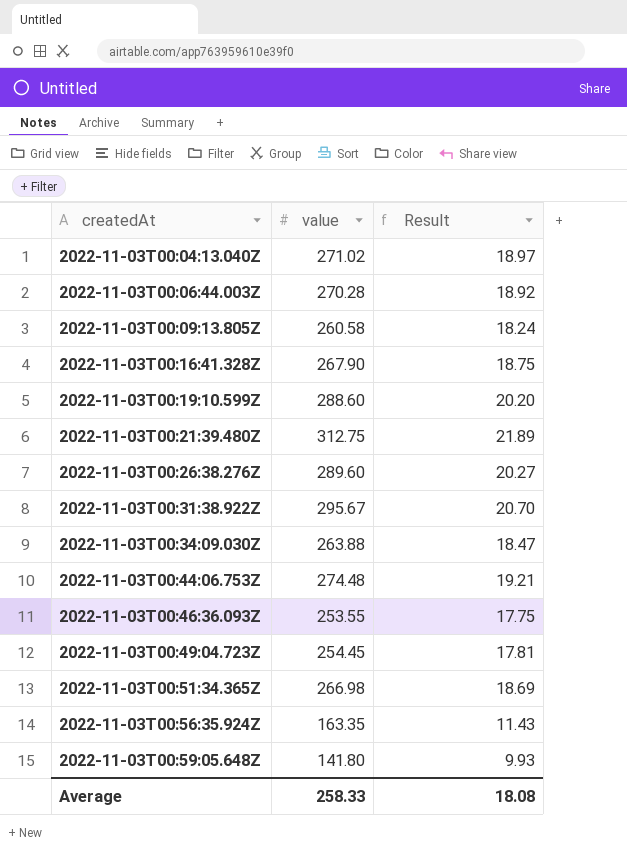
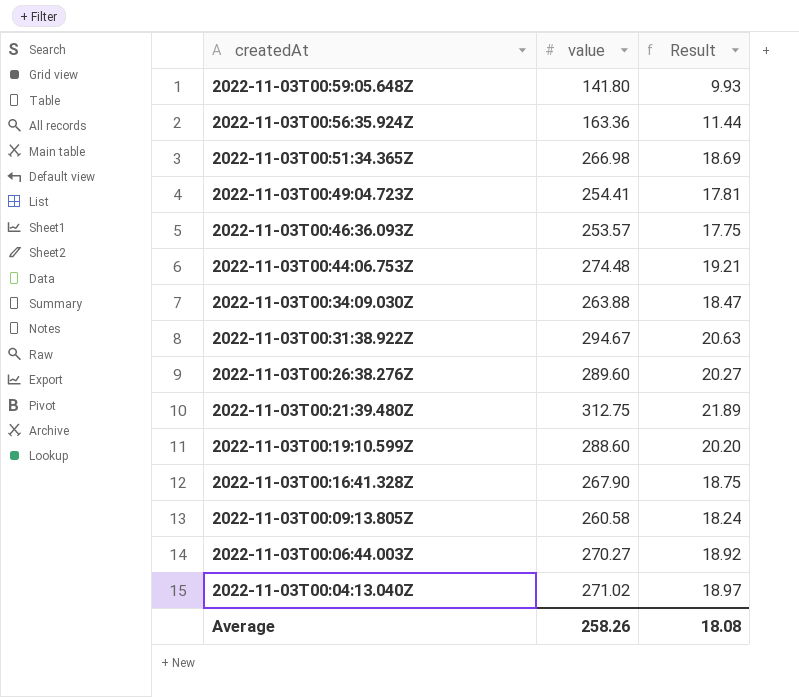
row order: createdAt ascending -> createdAt descending
2022-11-03T00:56:35.924Z | value: 163.35 -> 163.36
2022-11-03T00:56:35.924Z | Result: 11.43 -> 11.44
2022-11-03T00:49:04.723Z | value: 254.45 -> 254.41
2022-11-03T00:46:36.093Z | value: 253.55 -> 253.57
2022-11-03T00:31:38.922Z | value: 295.67 -> 294.67
2022-11-03T00:31:38.922Z | Result: 20.70 -> 20.63
2022-11-03T00:06:44.003Z | value: 270.28 -> 270.27
Average | value: 258.33 -> 258.26

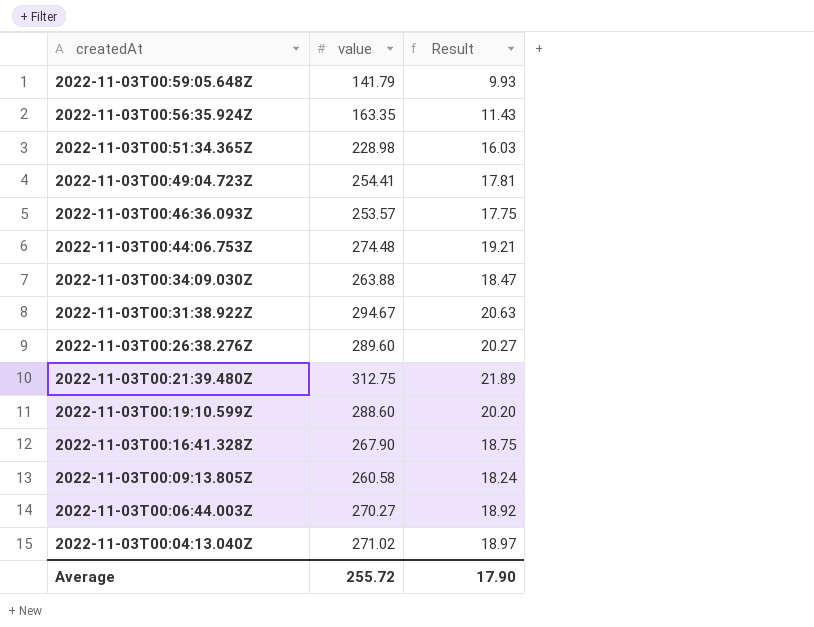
2022-11-03T00:59:05.648Z | value: 141.80 -> 141.79
2022-11-03T00:56:35.924Z | value: 163.36 -> 163.35
2022-11-03T00:56:35.924Z | Result: 11.44 -> 11.43
2022-11-03T00:51:34.365Z | value: 266.98 -> 228.98
2022-11-03T00:51:34.365Z | Result: 18.69 -> 16.03
Average | value: 258.26 -> 255.72
Average | Result: 18.08 -> 17.90

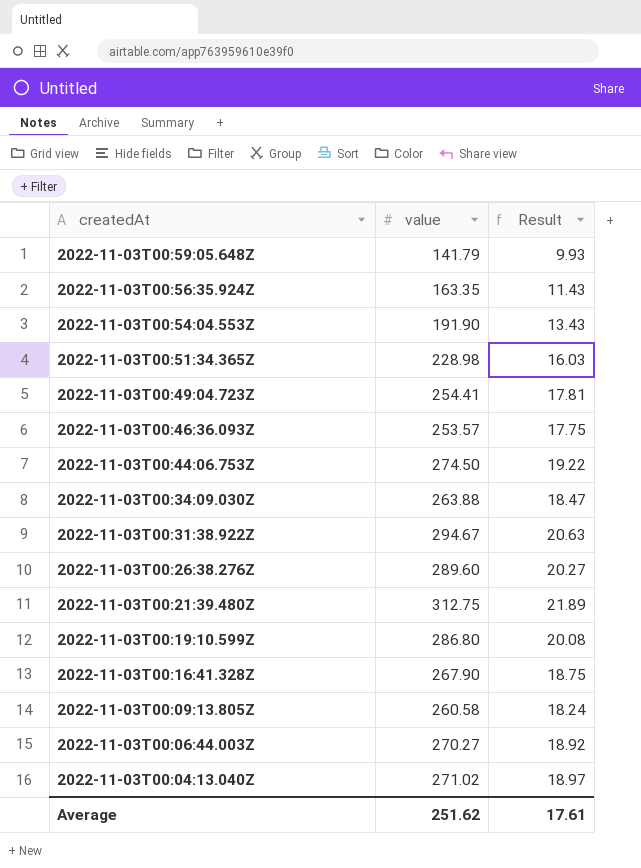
row 2022-11-03T00:54:04.553Z: none -> 191.90 | 13.43
2022-11-03T00:44:06.753Z | value: 274.48 -> 274.50
2022-11-03T00:44:06.753Z | Result: 19.21 -> 19.22
2022-11-03T00:19:10.599Z | value: 288.60 -> 286.80
2022-11-03T00:19:10.599Z | Result: 20.20 -> 20.08
Average | value: 255.72 -> 251.62
Average | Result: 17.90 -> 17.61

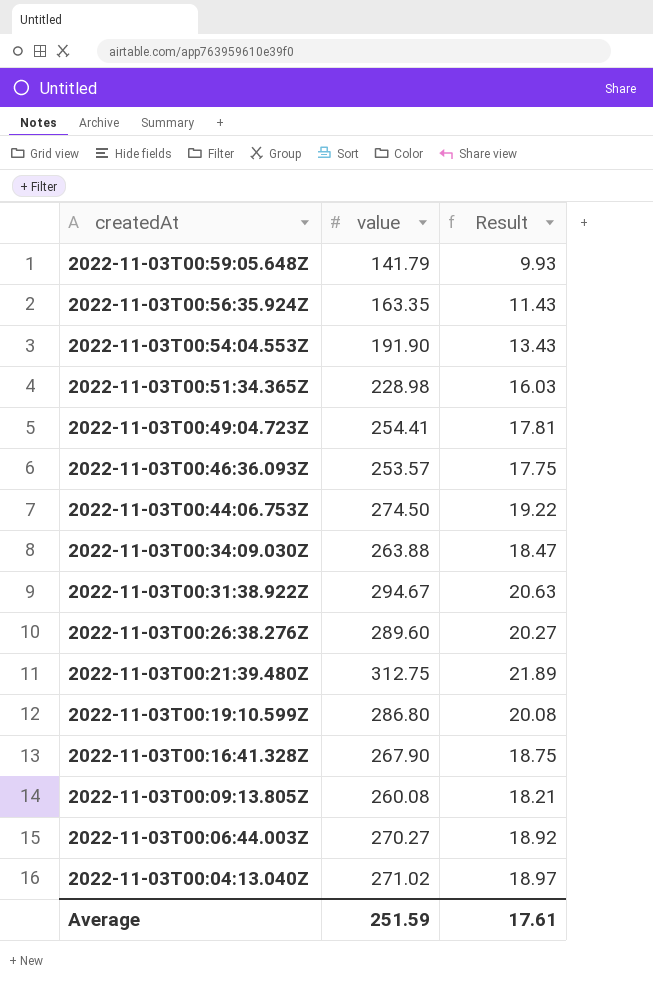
2022-11-03T00:09:13.805Z | value: 260.58 -> 260.08
2022-11-03T00:09:13.805Z | Result: 18.24 -> 18.21
Average | value: 251.62 -> 251.59

